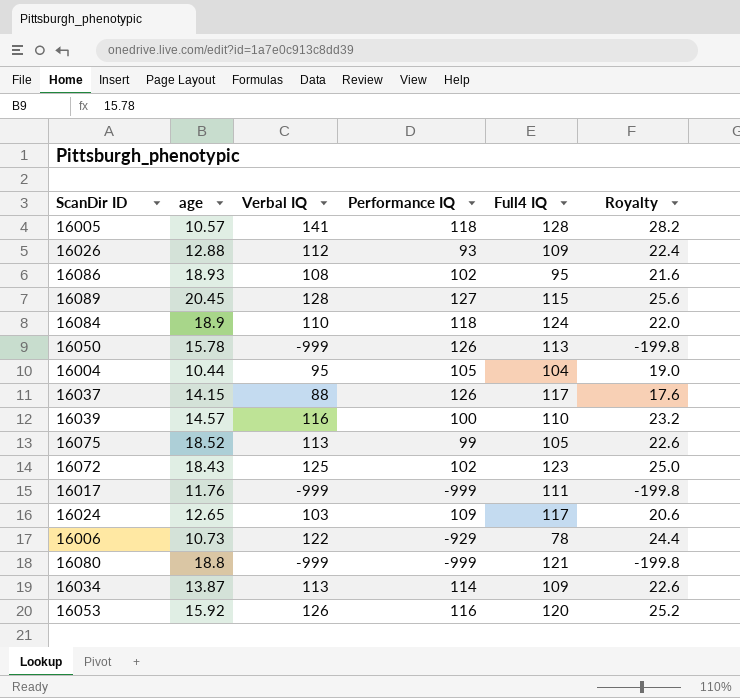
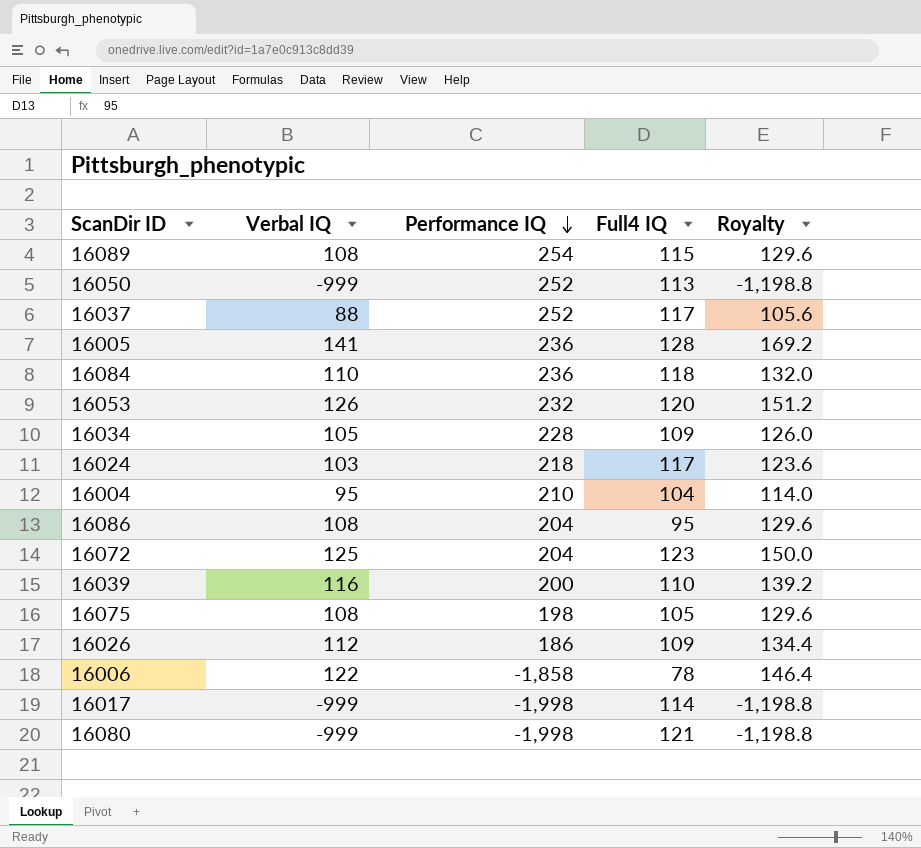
row order: none -> Performance IQ descending
column age | position: 2 -> none
column Royalty | formula: [Verbal IQ] * 0.2 -> [Verbal IQ] * 1.2
16089 | Verbal IQ: 128 -> 108
16089 | Performance IQ: 127 -> 254
16050 | Performance IQ: 126 -> 252
16037 | Performance IQ: 126 -> 252
16005 | Performance IQ: 118 -> 236
16084 | Performance IQ: 118 -> 236
16084 | Full4 IQ: 124 -> 118
16053 | Performance IQ: 116 -> 232
16034 | Verbal IQ: 113 -> 105
16034 | Performance IQ: 114 -> 228
16024 | Performance IQ: 109 -> 218
16004 | Performance IQ: 105 -> 210
16086 | Performance IQ: 102 -> 204
16072 | Performance IQ: 102 -> 204
16039 | Performance IQ: 100 -> 200
16075 | Verbal IQ: 113 -> 108
16075 | Performance IQ: 99 -> 198
16026 | Performance IQ: 93 -> 186
16006 | Performance IQ: -929 -> -1,858
16017 | Performance IQ: -999 -> -1,998
16017 | Full4 IQ: 111 -> 114
16080 | Performance IQ: -999 -> -1,998

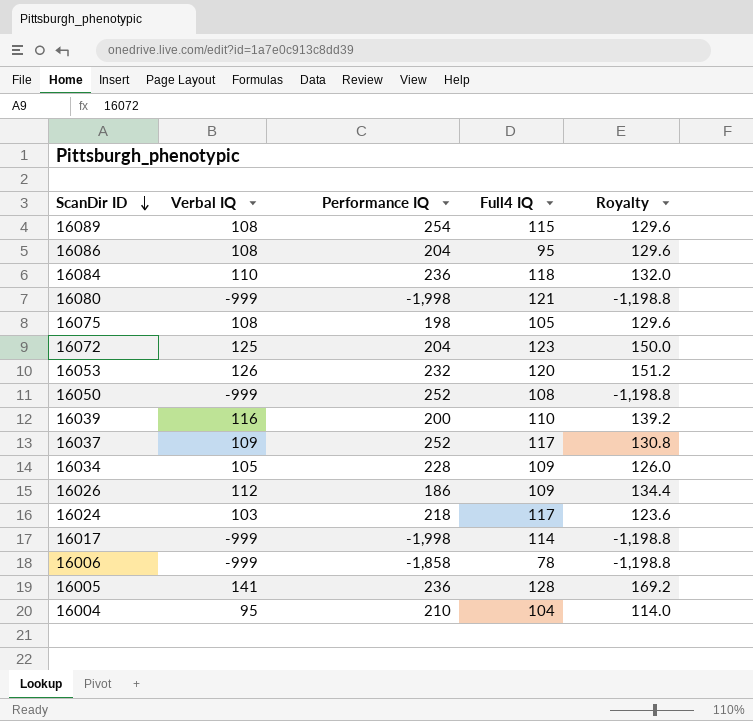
row order: Performance IQ descending -> ScanDir ID descending
16050 | Full4 IQ: 113 -> 108
16037 | Verbal IQ: 88 -> 109
16037 | Royalty: 105.6 -> 130.8
16006 | Verbal IQ: 122 -> -999
16006 | Royalty: 146.4 -> -1,198.8

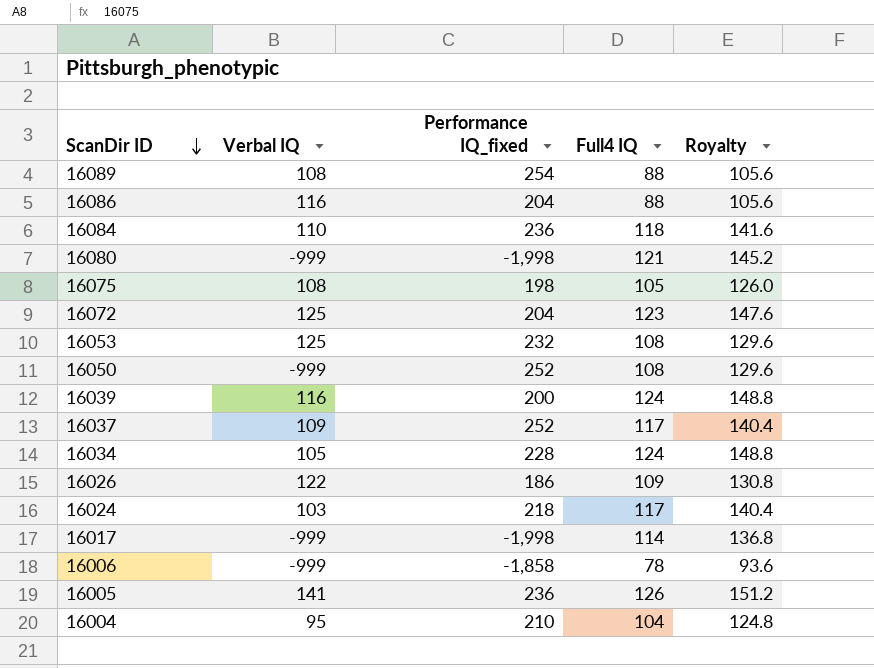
column name: Performance IQ -> Performance IQ_fixed
column Royalty | formula: [Verbal IQ] * 1.2 -> [Full4 IQ] * 1.2
16089 | Full4 IQ: 115 -> 88
16086 | Verbal IQ: 108 -> 116
16086 | Full4 IQ: 95 -> 88
16053 | Verbal IQ: 126 -> 125
16053 | Full4 IQ: 120 -> 108
16039 | Full4 IQ: 110 -> 124
16034 | Full4 IQ: 109 -> 124
16026 | Verbal IQ: 112 -> 122
16005 | Full4 IQ: 128 -> 126

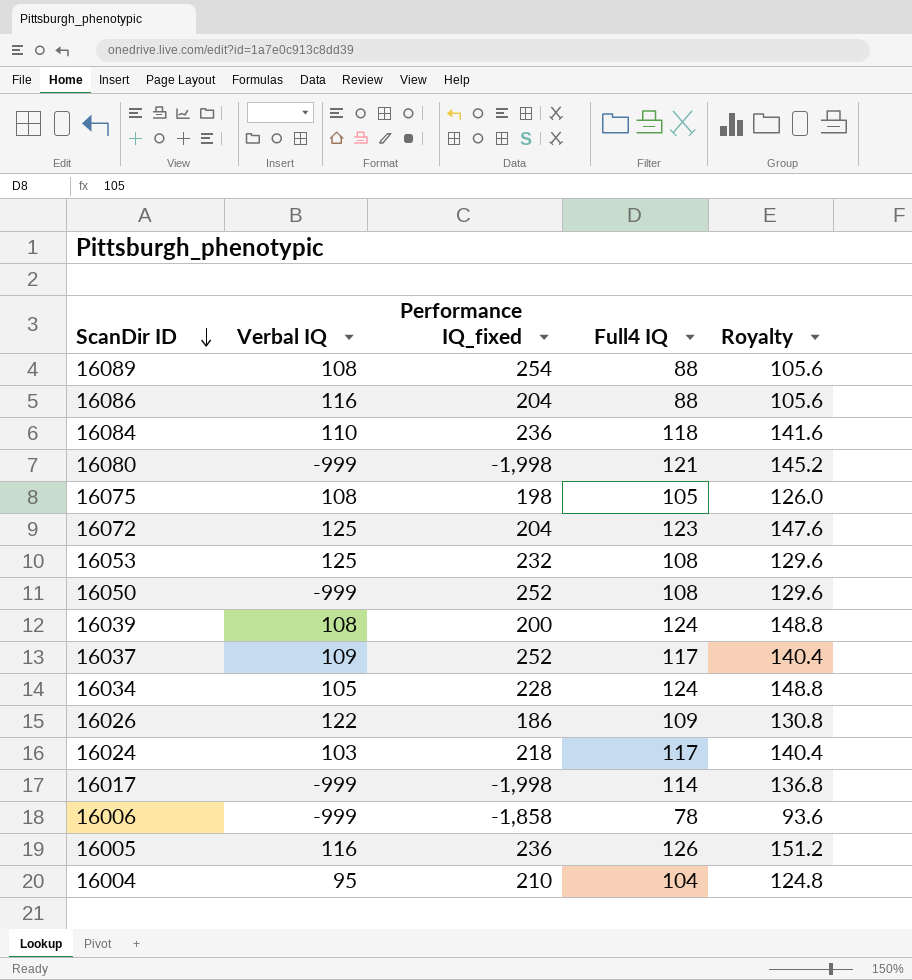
16039 | Verbal IQ: 116 -> 108
16005 | Verbal IQ: 141 -> 116

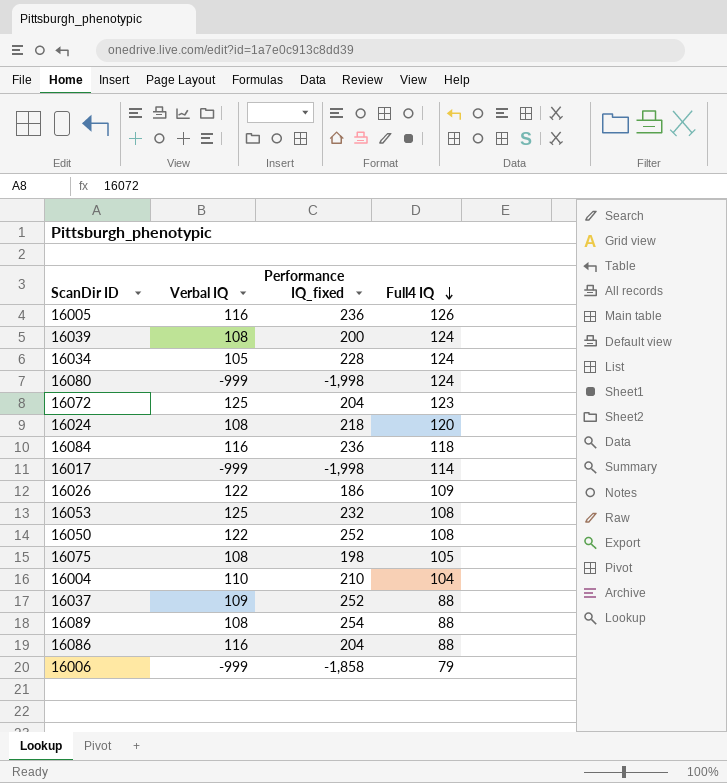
row order: ScanDir ID descending -> Full4 IQ descending
column Royalty | formula: [Full4 IQ] * 1.2 -> none
16080 | Full4 IQ: 121 -> 124
16024 | Verbal IQ: 103 -> 108
16024 | Full4 IQ: 117 -> 120
16084 | Verbal IQ: 110 -> 116
16050 | Verbal IQ: -999 -> 122
16004 | Verbal IQ: 95 -> 110
16037 | Full4 IQ: 117 -> 88
16006 | Full4 IQ: 78 -> 79

